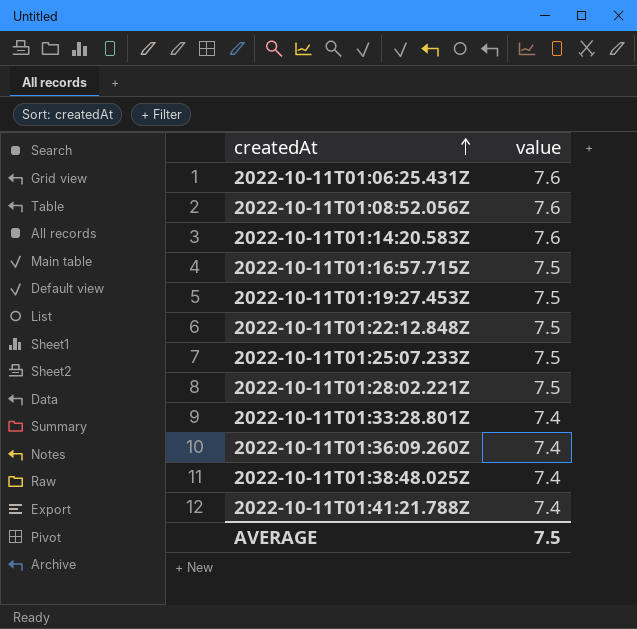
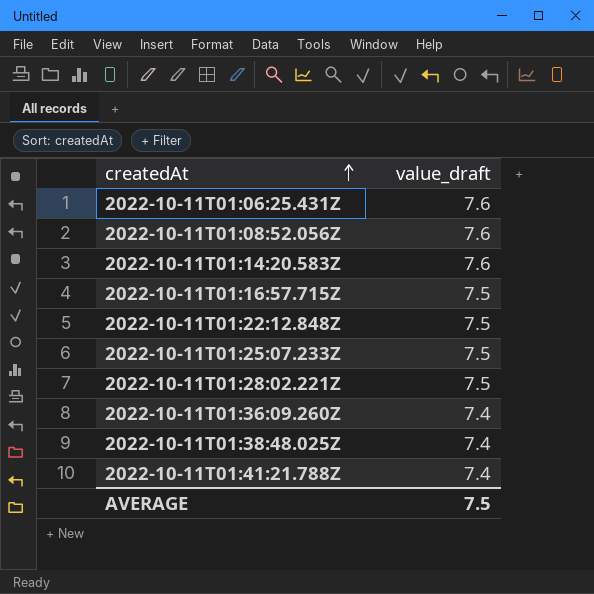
column name: value -> value_draft
row 2022-10-11T01:19:27.453Z: 7.5 -> none
row 2022-10-11T01:33:28.801Z: 7.4 -> none

